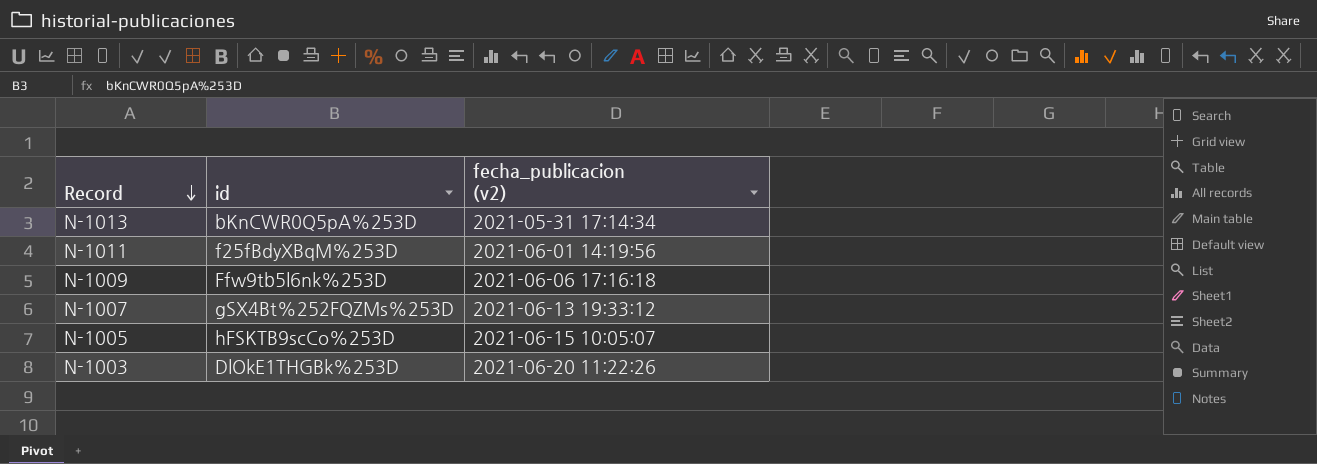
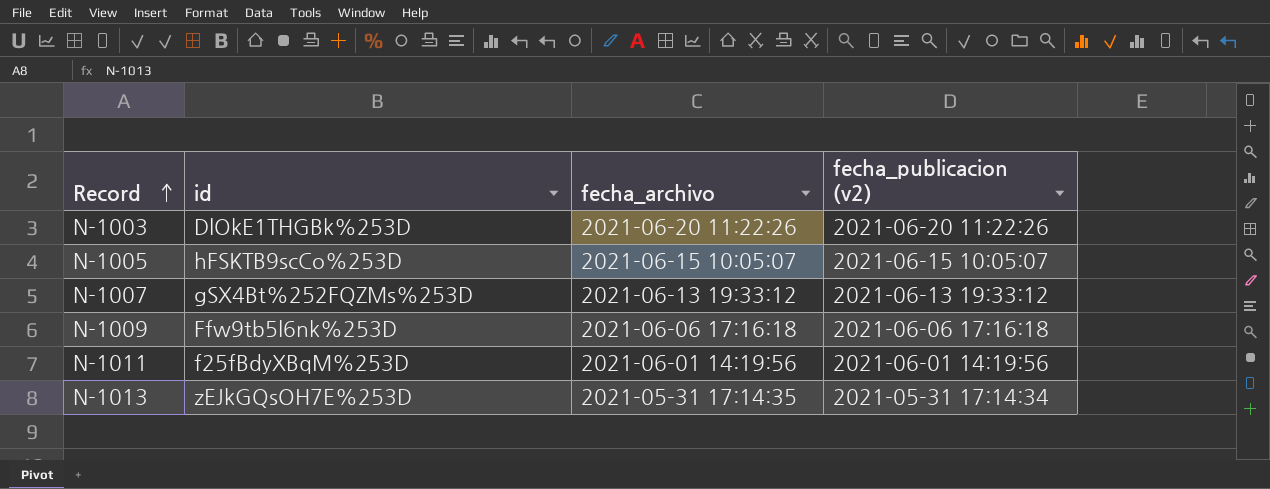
row order: Record descending -> Record ascending
column fecha_archivo | position: none -> 3
N-1013 | id: bKnCWR0Q5pA%253D -> zEJkGQsOH7E%253D

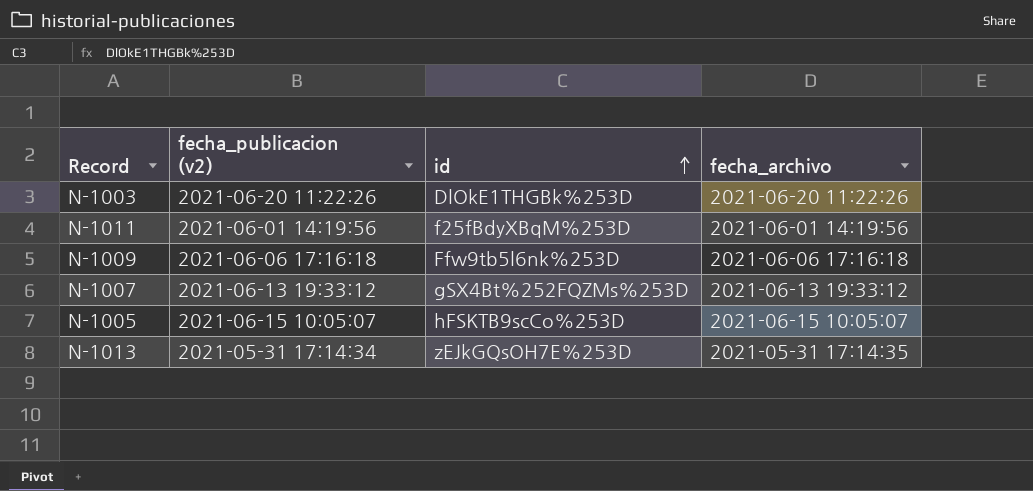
row order: Record ascending -> id ascending
column fecha_publicacion (v2) | position: 4 -> 2

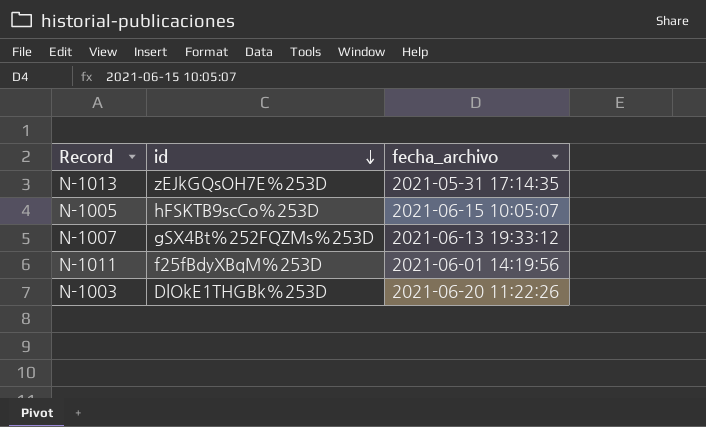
row order: id ascending -> id descending
column fecha_publicacion (v2) | position: 2 -> none
row N-1009: 2021-06-06 17:16:18 | Ffw9tb5l6nk%253D | 2021-06-06 17:16:18 -> none

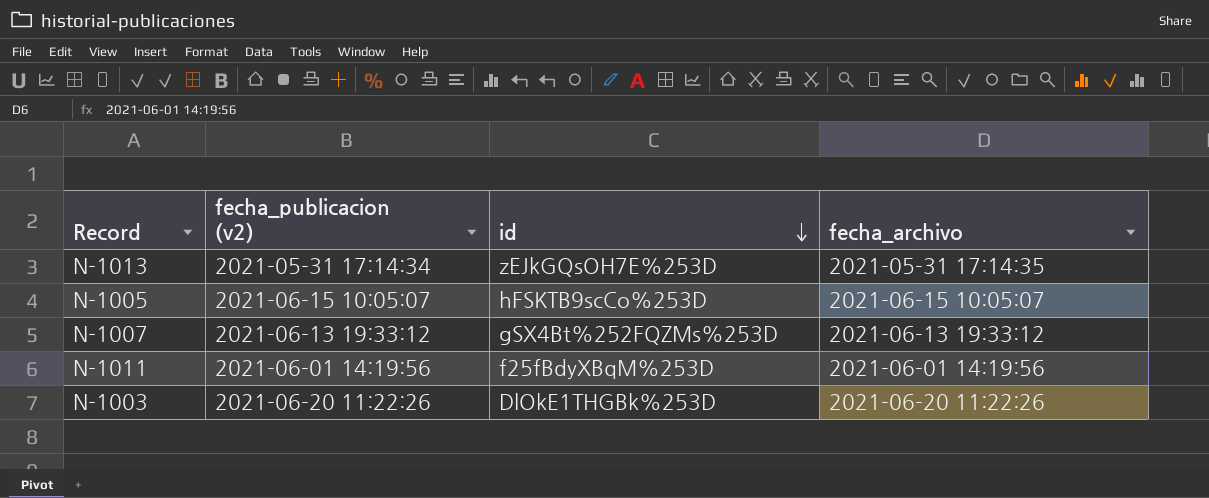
column fecha_publicacion (v2) | position: none -> 2

